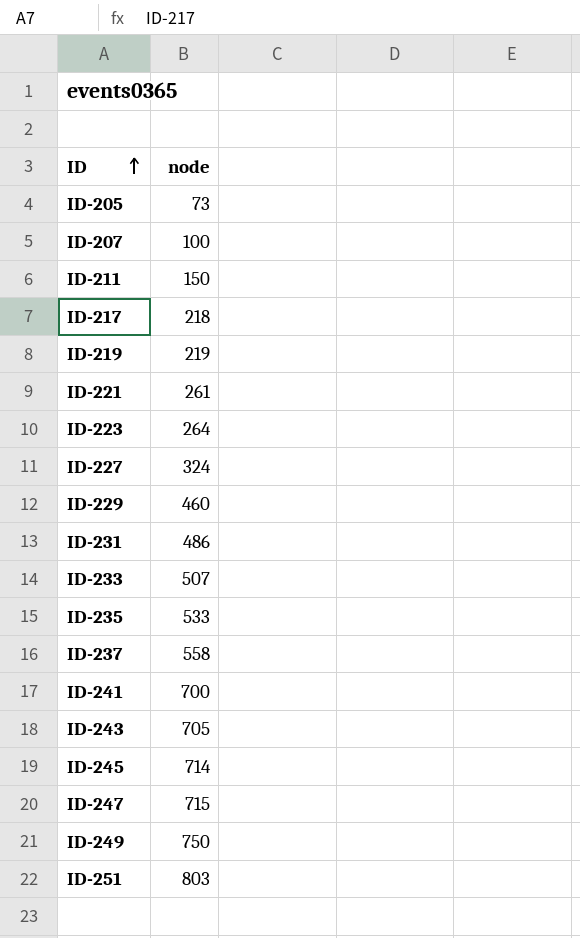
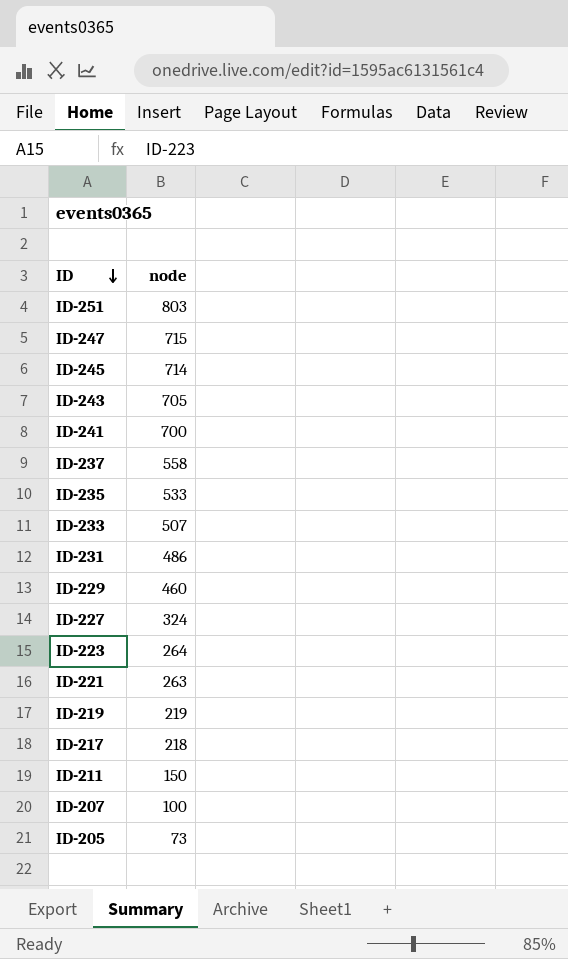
row order: ID ascending -> ID descending
row ID-249: 750 -> none
ID-221 | node: 261 -> 263

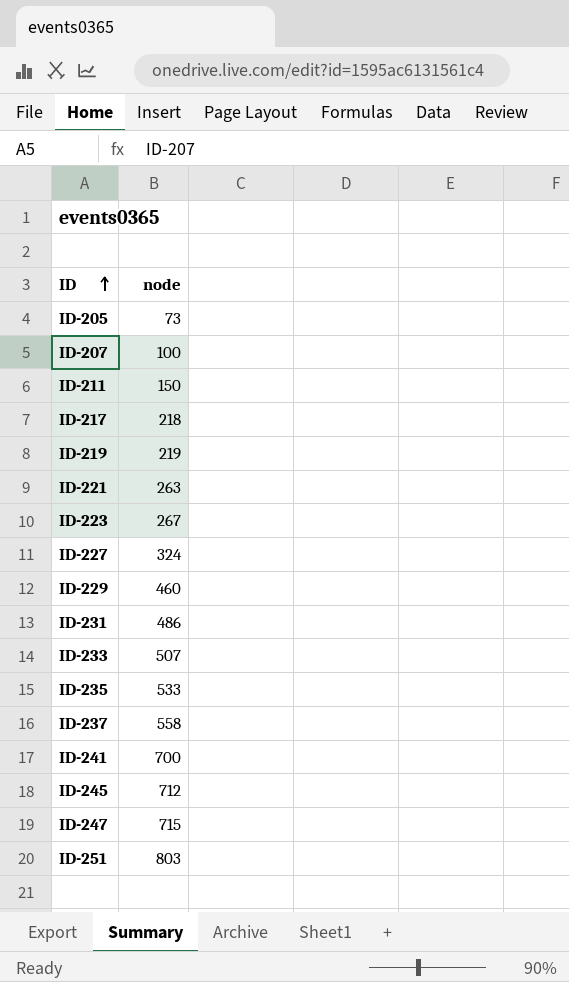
row order: ID descending -> ID ascending
row ID-243: 705 -> none
ID-223 | node: 264 -> 267
ID-245 | node: 714 -> 712

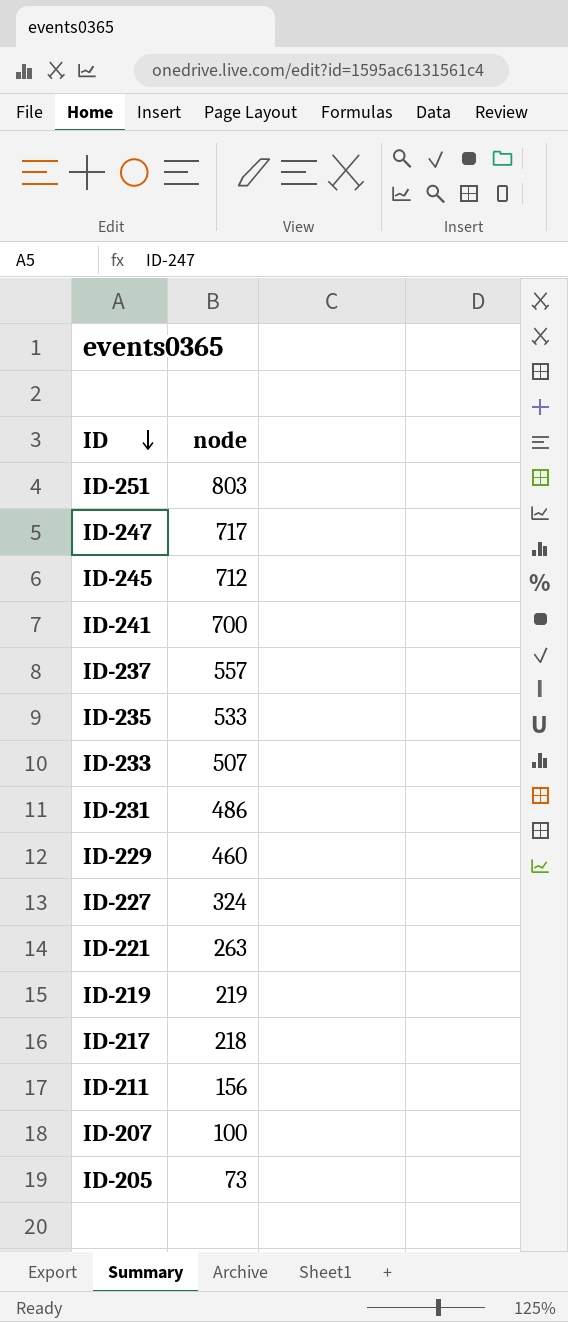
row order: ID ascending -> ID descending
row ID-223: 267 -> none
ID-247 | node: 715 -> 717
ID-237 | node: 558 -> 557
ID-211 | node: 150 -> 156

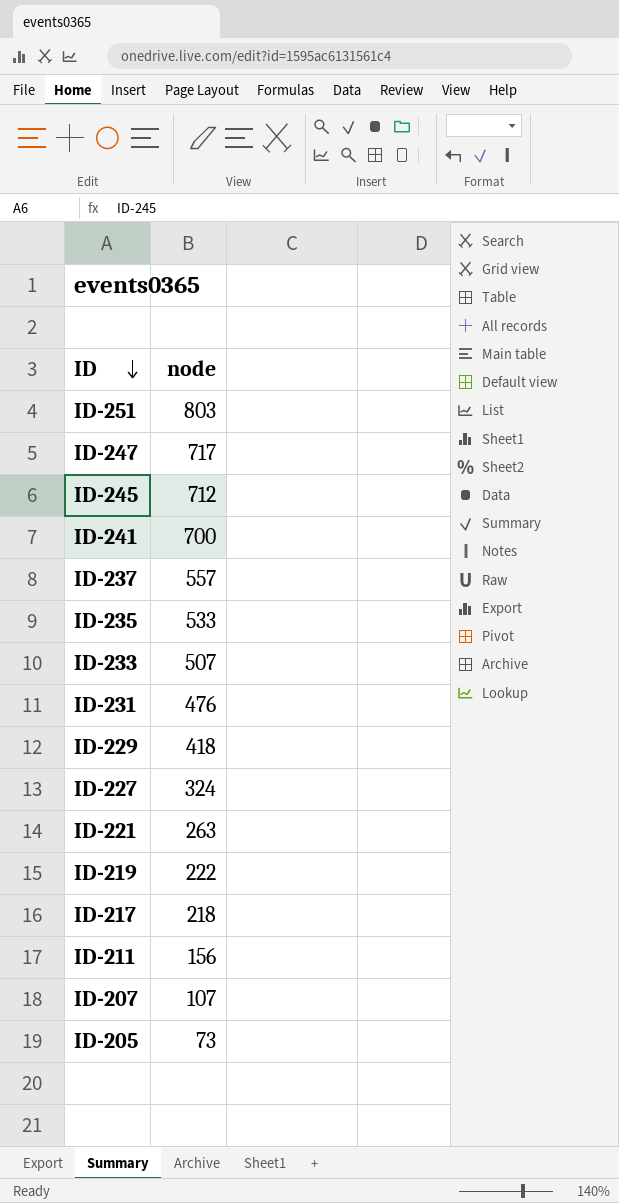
ID-231 | node: 486 -> 476
ID-229 | node: 460 -> 418
ID-219 | node: 219 -> 222
ID-207 | node: 100 -> 107

